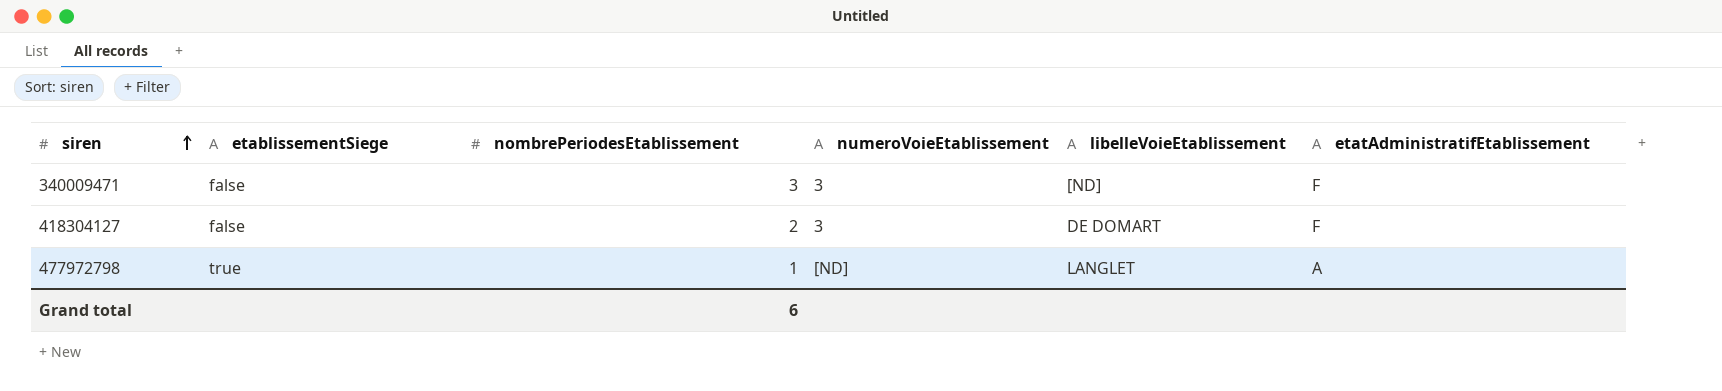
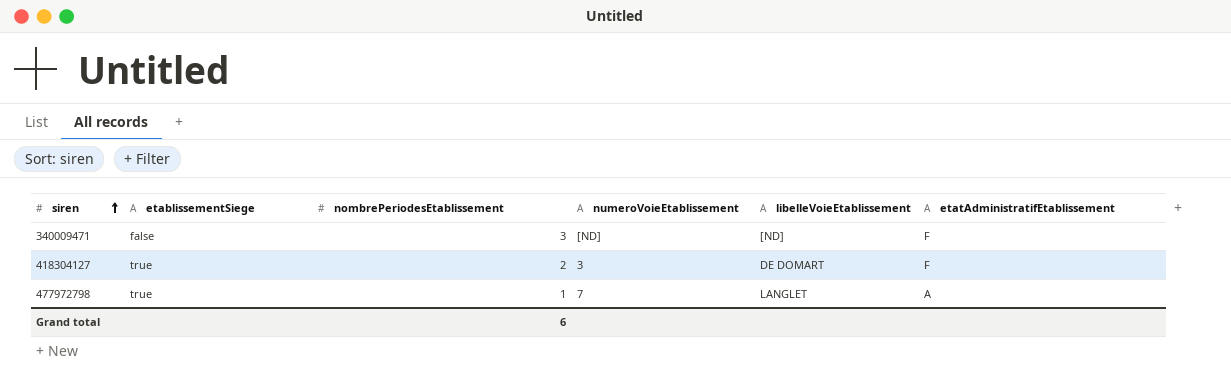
340009471 | numeroVoieEtablissement: 3 -> [ND]
418304127 | etablissementSiege: false -> true
477972798 | numeroVoieEtablissement: [ND] -> 7

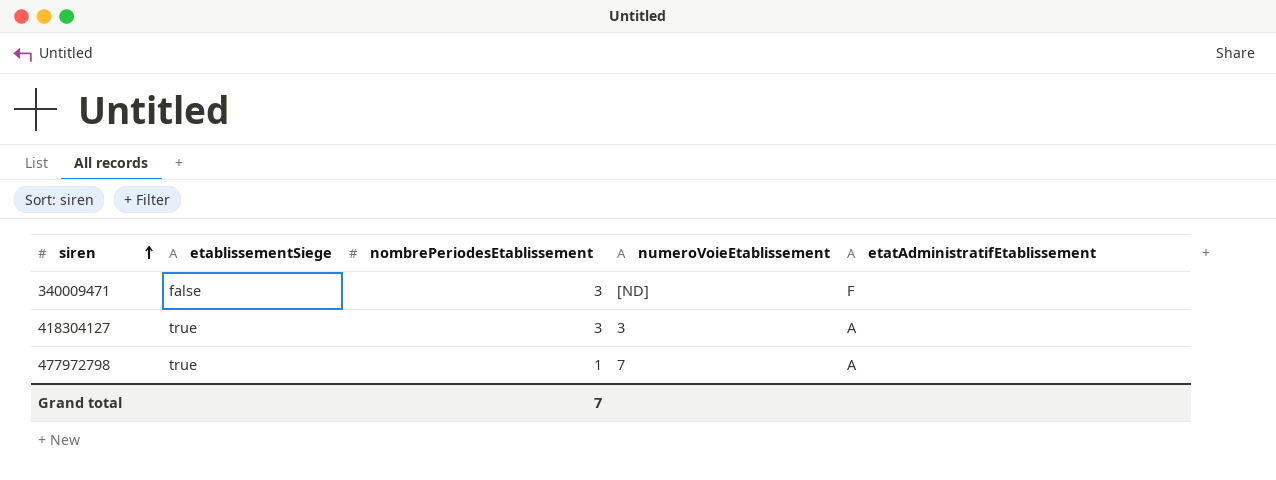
column libelleVoieEtablissement | position: 5 -> none
418304127 | nombrePeriodesEtablissement: 2 -> 3
418304127 | etatAdministratifEtablissement: F -> A
Grand total | nombrePeriodesEtablissement: 6 -> 7

